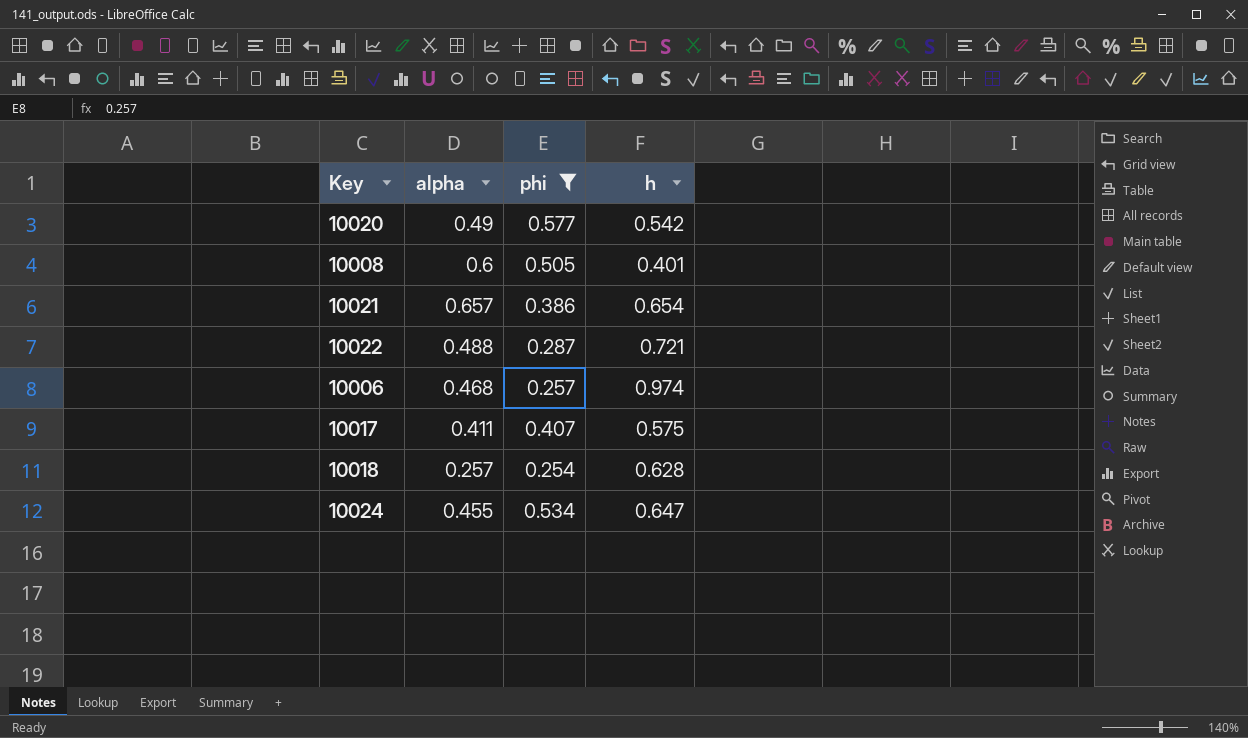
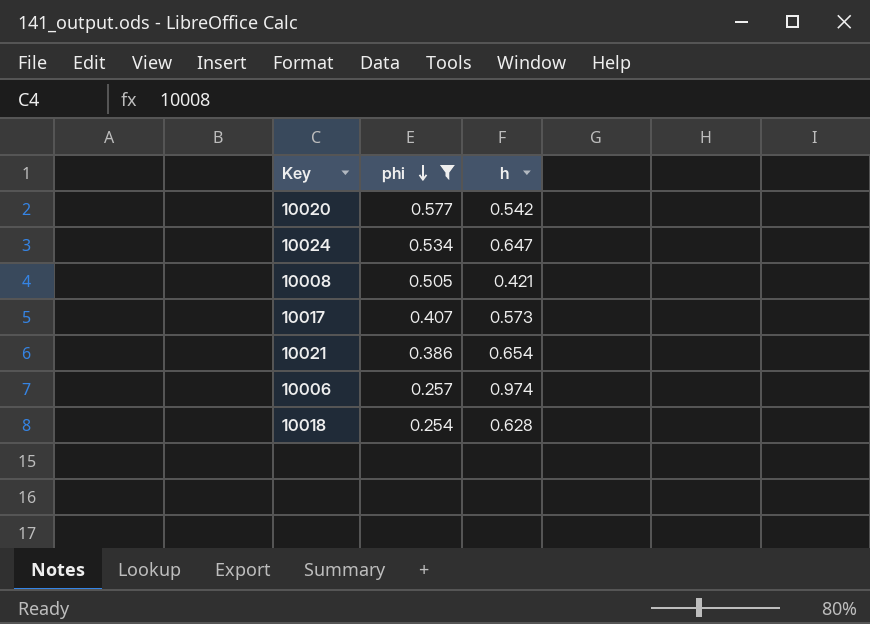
row order: none -> phi descending
column alpha | position: 2 -> none
row 10022: 0.488 | 0.287 | 0.721 -> none
10008 | h: 0.401 -> 0.421
10017 | h: 0.575 -> 0.573

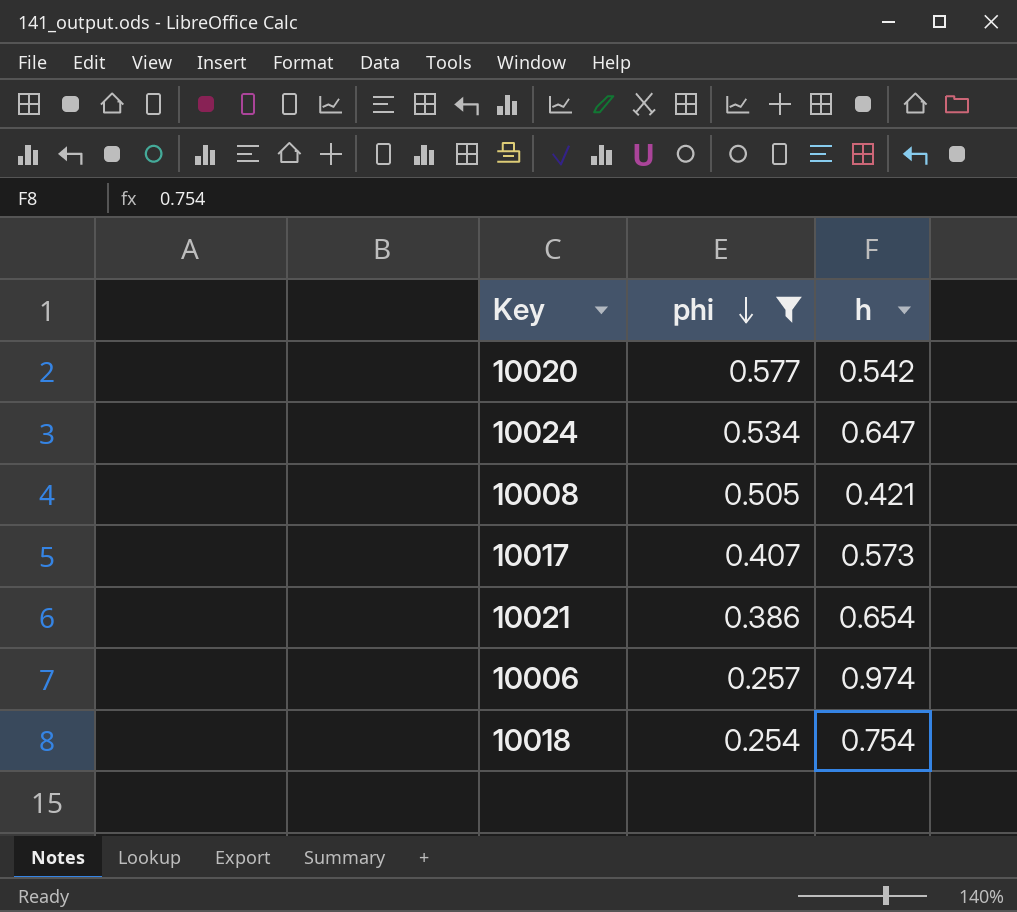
10018 | h: 0.628 -> 0.754

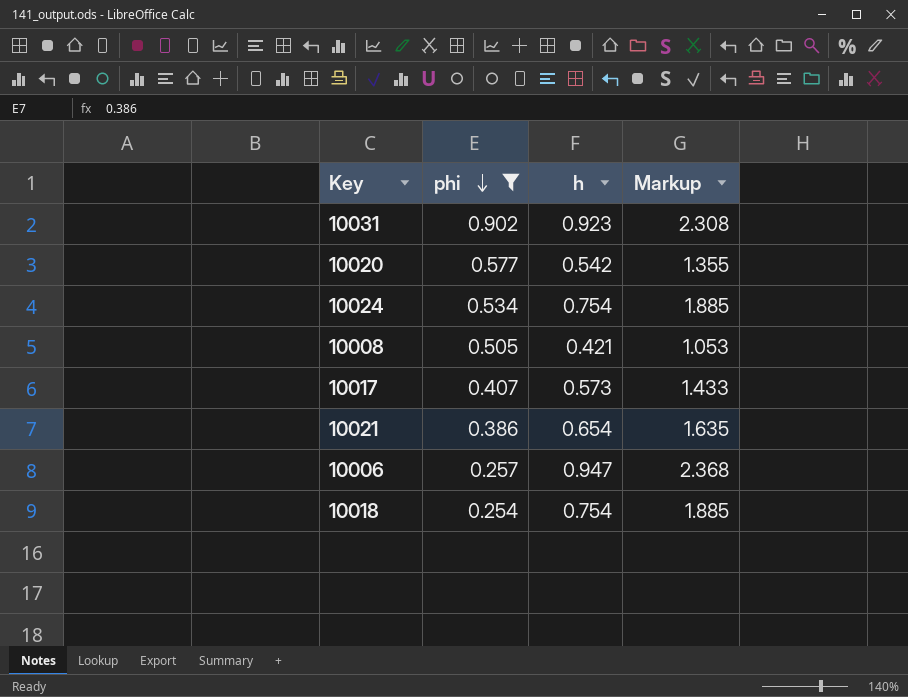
column Markup | formula: none -> [h] * 2.5
row 10031: none -> 0.902 | 0.923 | 2.308
10024 | h: 0.647 -> 0.754
10006 | h: 0.974 -> 0.947

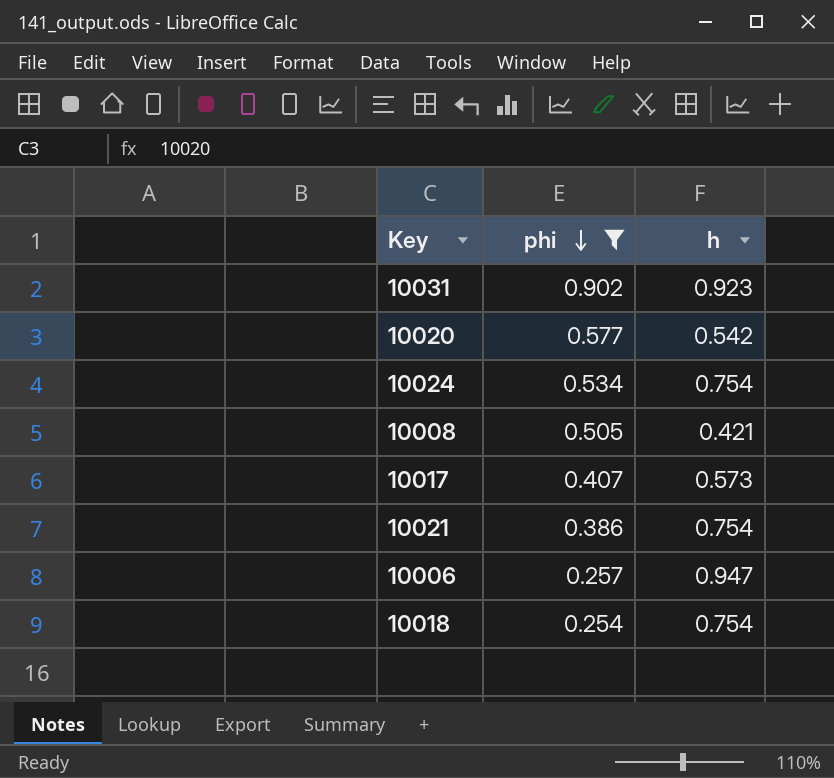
column Markup | formula: [h] * 2.5 -> none
10021 | h: 0.654 -> 0.754

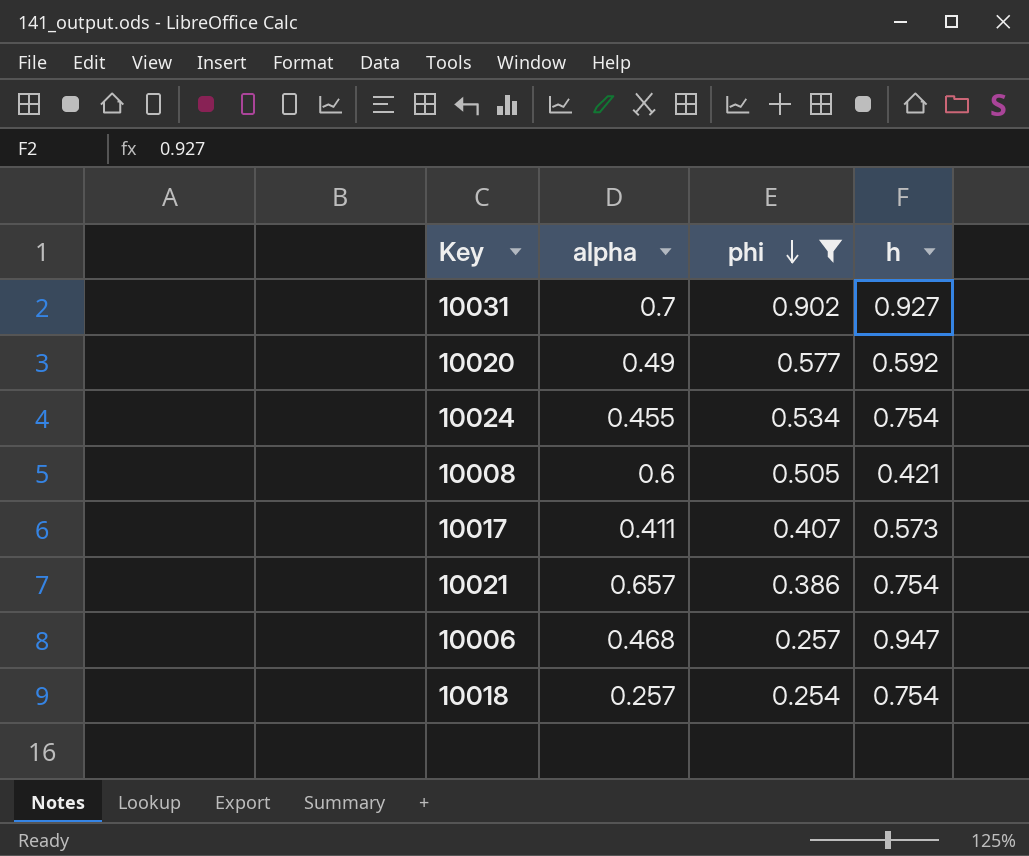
column alpha | position: none -> 2
10031 | h: 0.923 -> 0.927
10020 | h: 0.542 -> 0.592

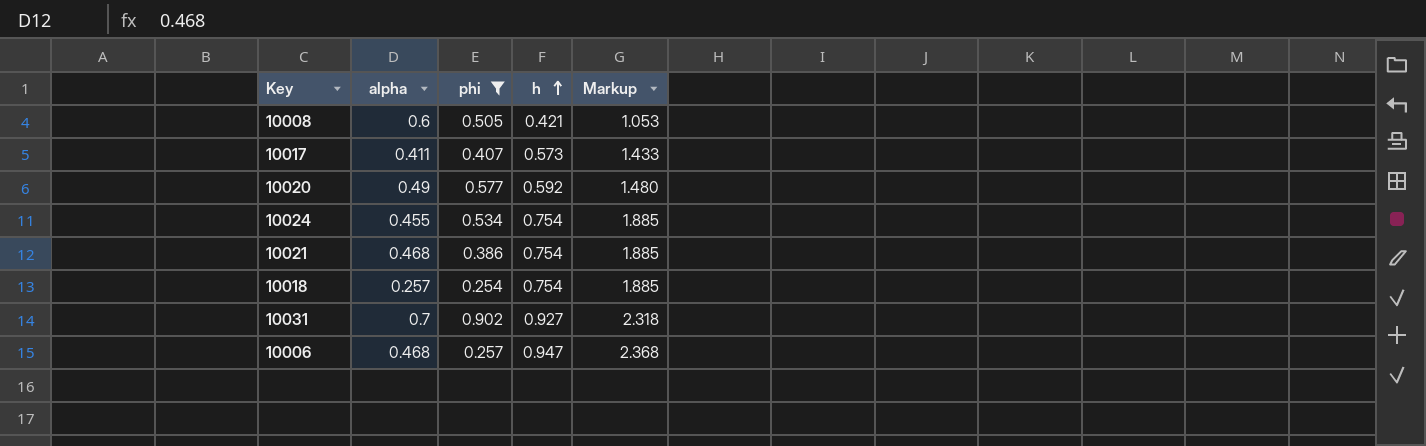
row order: phi descending -> h ascending
column Markup | formula: none -> [h] * 2.5
10021 | alpha: 0.657 -> 0.468

